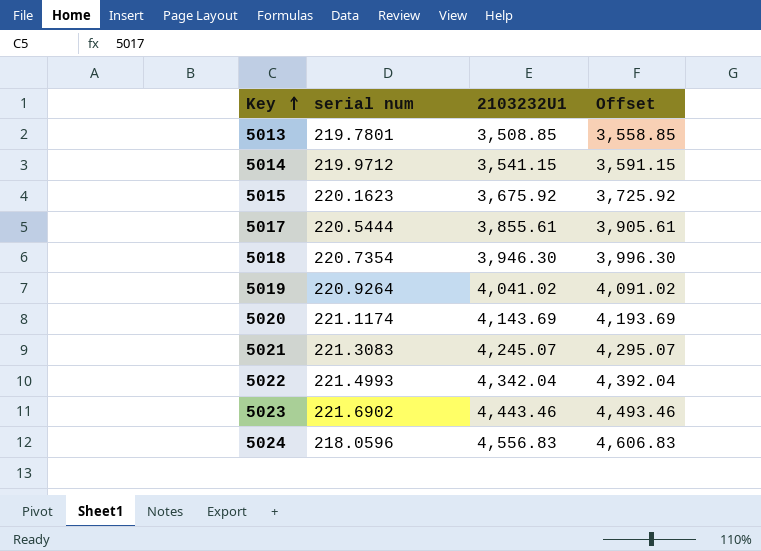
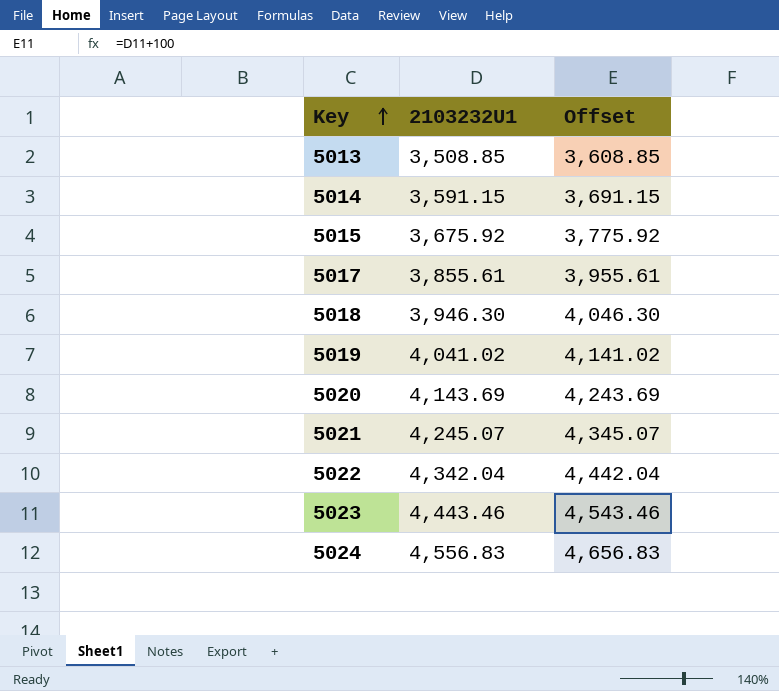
column serial num | position: 2 -> none
column Offset | formula: [2103232U1] + 50 -> [2103232U1] + 100
5014 | 2103232U1: 3,541.15 -> 3,591.15

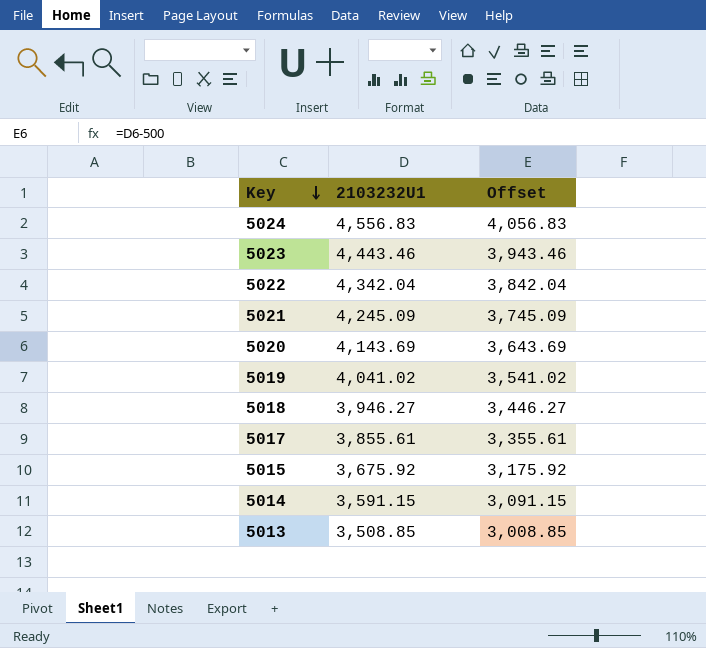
row order: Key ascending -> Key descending
column Offset | formula: [2103232U1] + 100 -> [2103232U1] - 500
5021 | 2103232U1: 4,245.07 -> 4,245.09
5018 | 2103232U1: 3,946.30 -> 3,946.27

